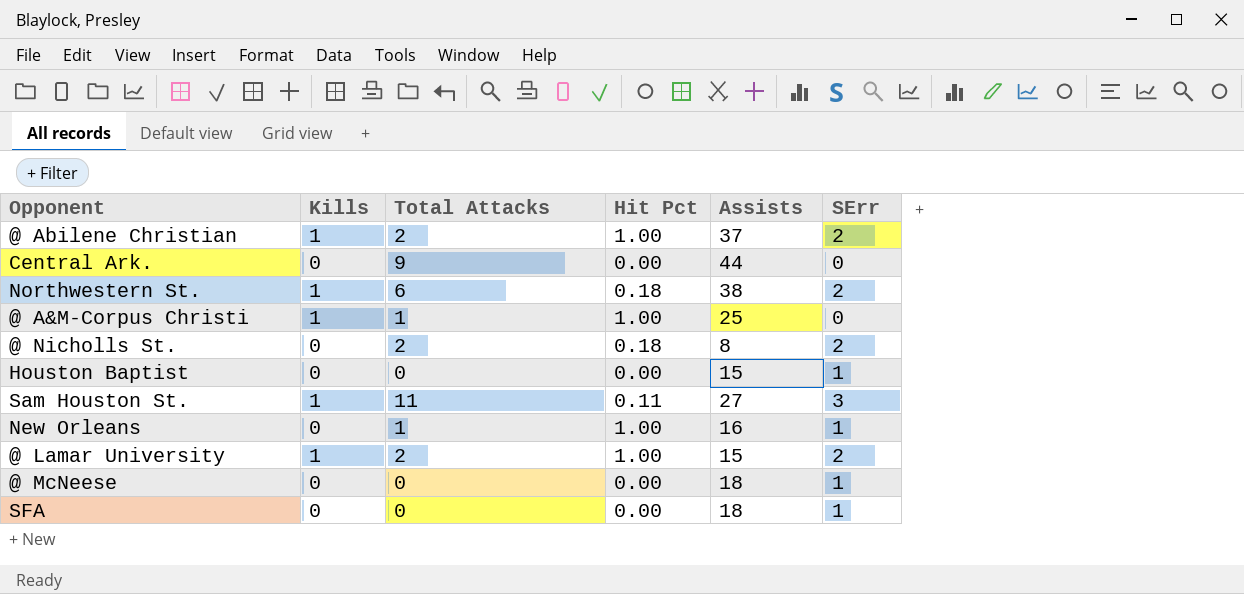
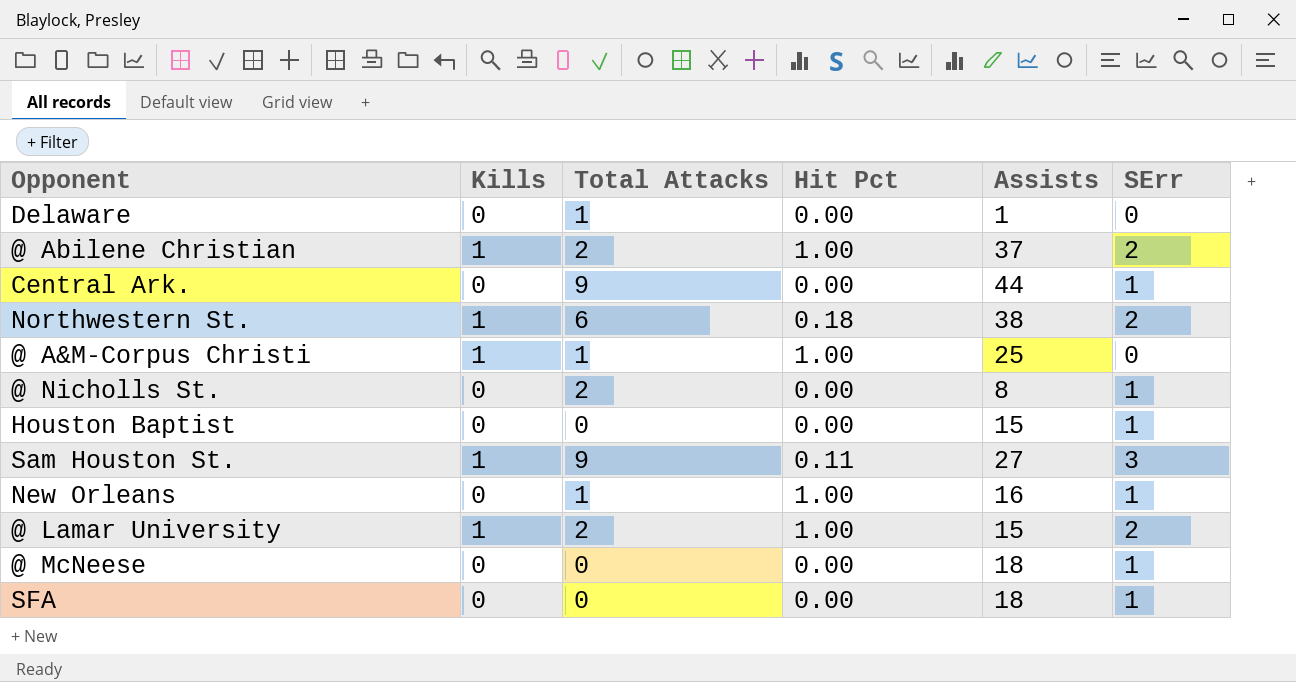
row Delaware: none -> 0 | 1 | 0.00 | 1 | 0
Central Ark. | SErr: 0 -> 1
@ Nicholls St. | Hit Pct: 0.18 -> 0.00
@ Nicholls St. | SErr: 2 -> 1
Sam Houston St. | Total Attacks: 11 -> 9

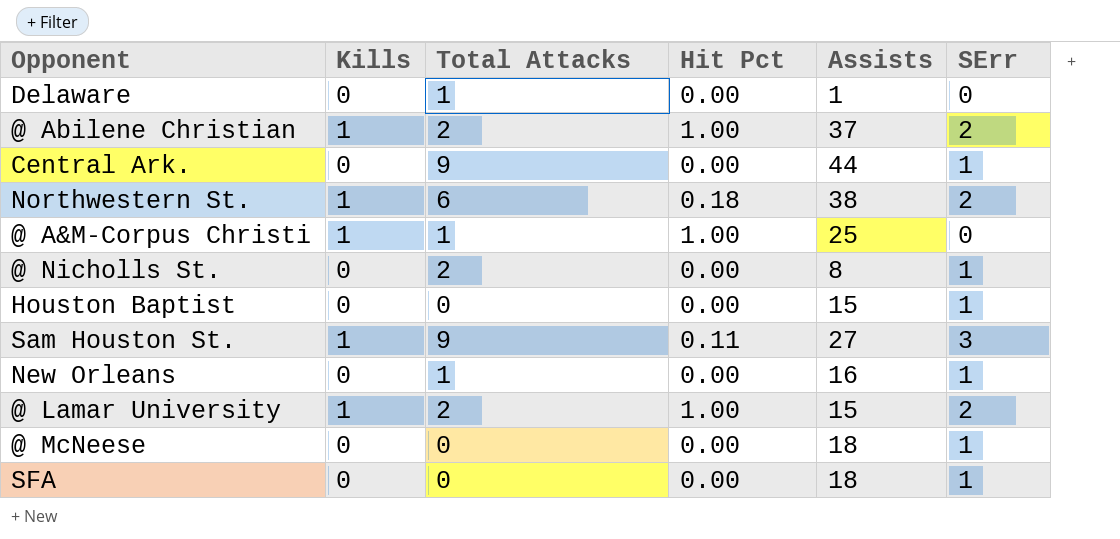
New Orleans | Hit Pct: 1.00 -> 0.00

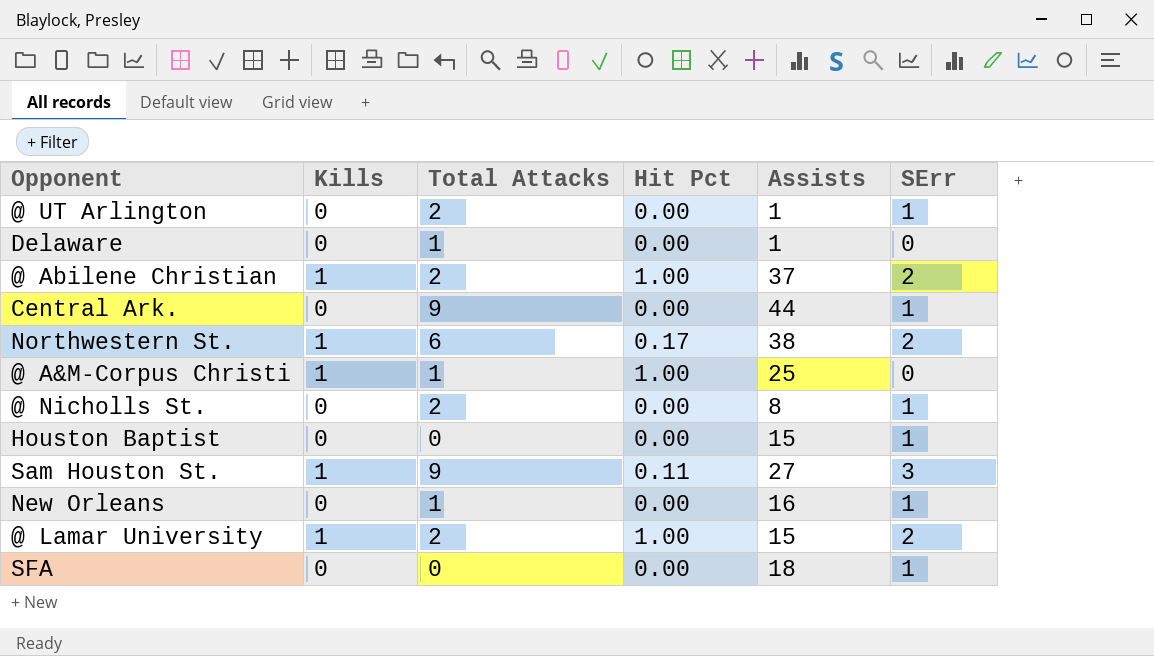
row @ McNeese: 0 | 0 | 0.00 | 18 | 1 -> none
row @ UT Arlington: none -> 0 | 2 | 0.00 | 1 | 1
Northwestern St. | Hit Pct: 0.18 -> 0.17

